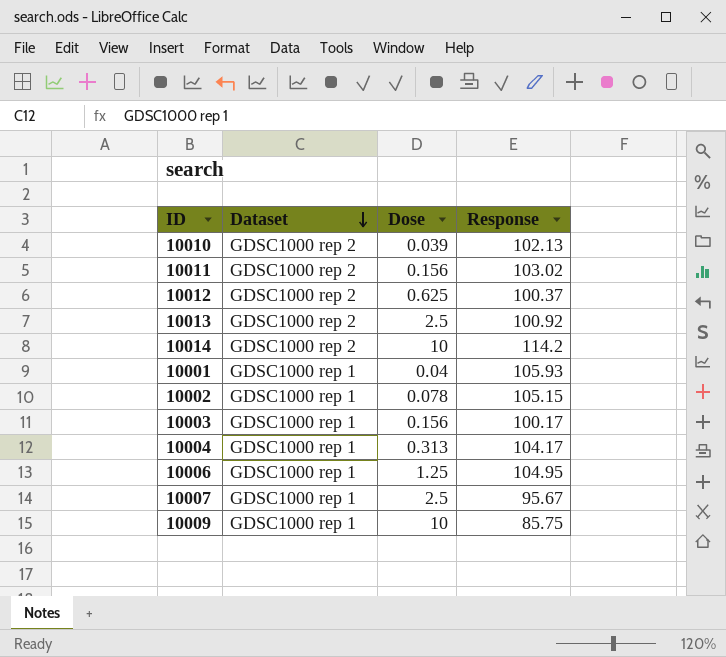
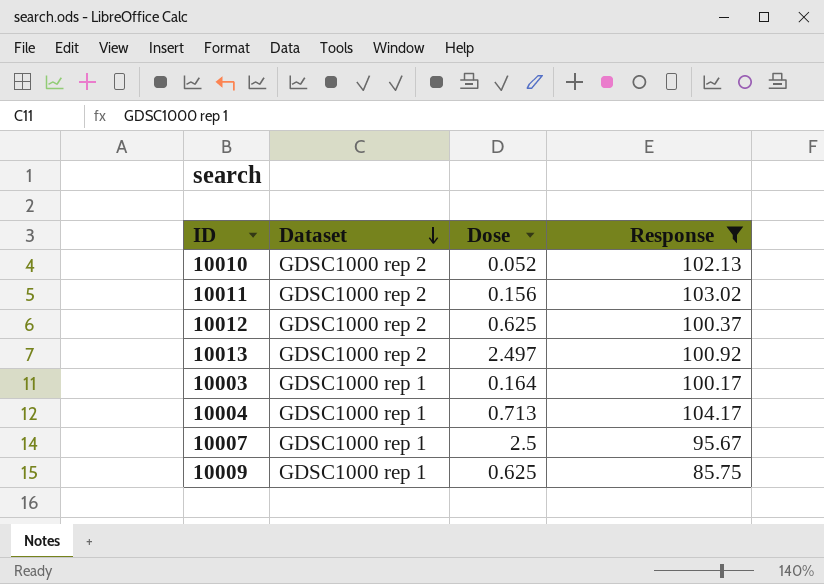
filter: none -> Response <= 104.17
10010 | Dose: 0.039 -> 0.052
10013 | Dose: 2.5 -> 2.497
10003 | Dose: 0.156 -> 0.164
10004 | Dose: 0.313 -> 0.713
10009 | Dose: 10 -> 0.625

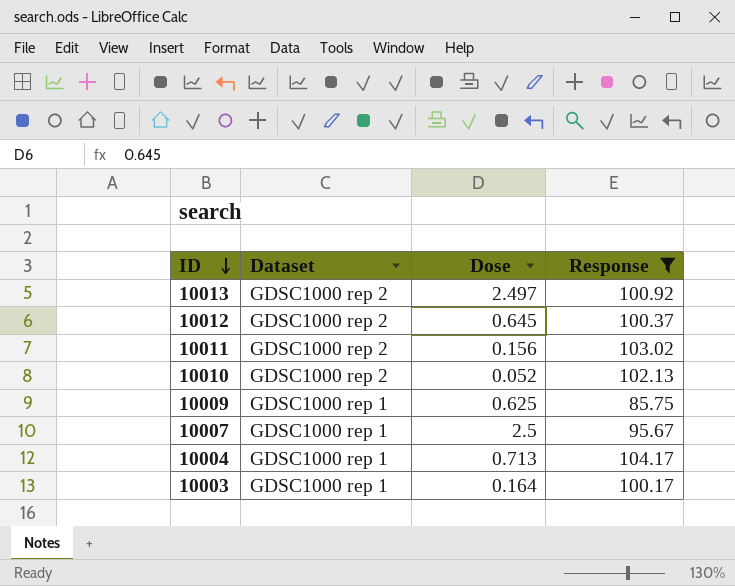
row order: Dataset descending -> ID descending
10012 | Dose: 0.625 -> 0.645

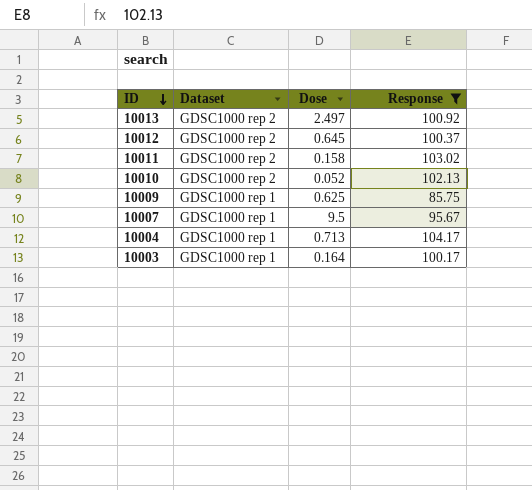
10011 | Dose: 0.156 -> 0.158
10007 | Dose: 2.5 -> 9.5

